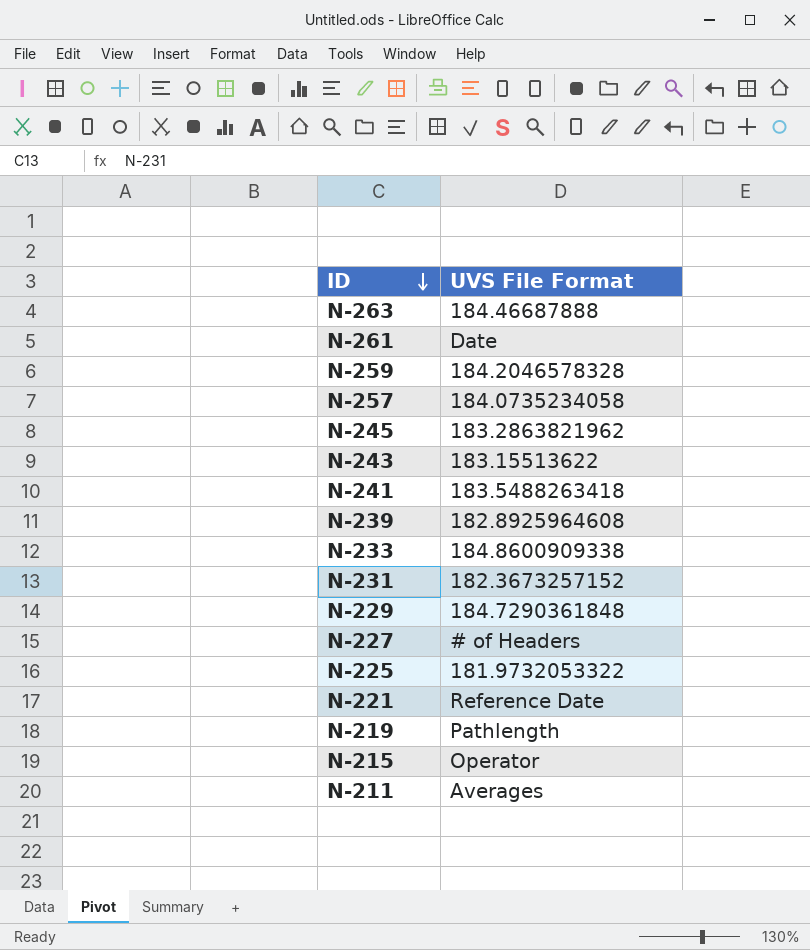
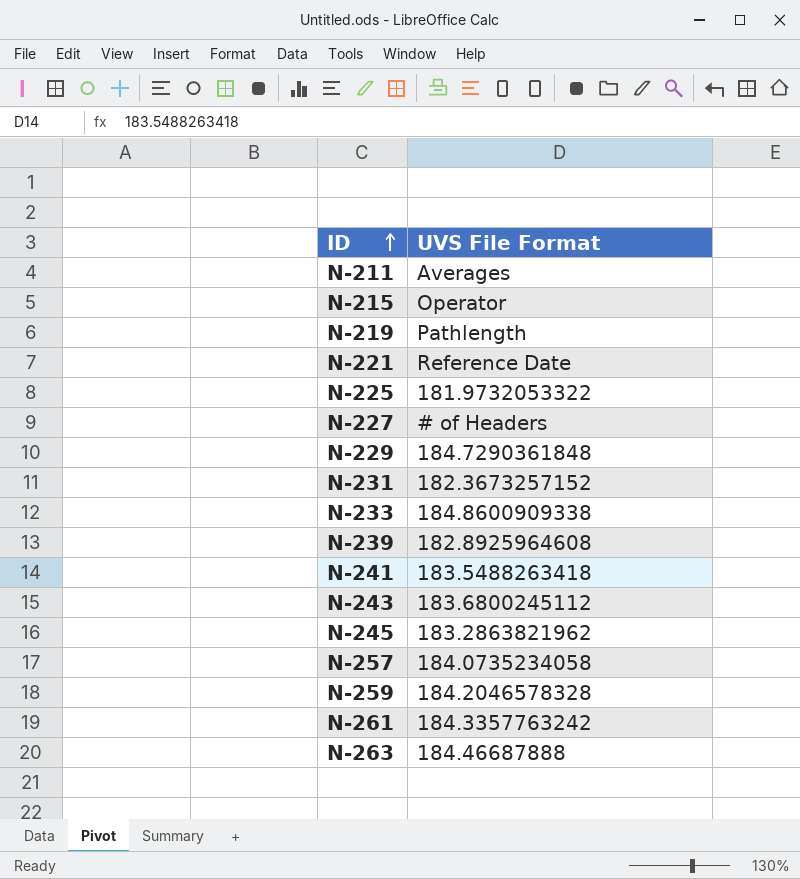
row order: ID descending -> ID ascending
N-243 | UVS File Format: 183.15513622 -> 183.6800245112
N-261 | UVS File Format: Date -> 184.3357763242

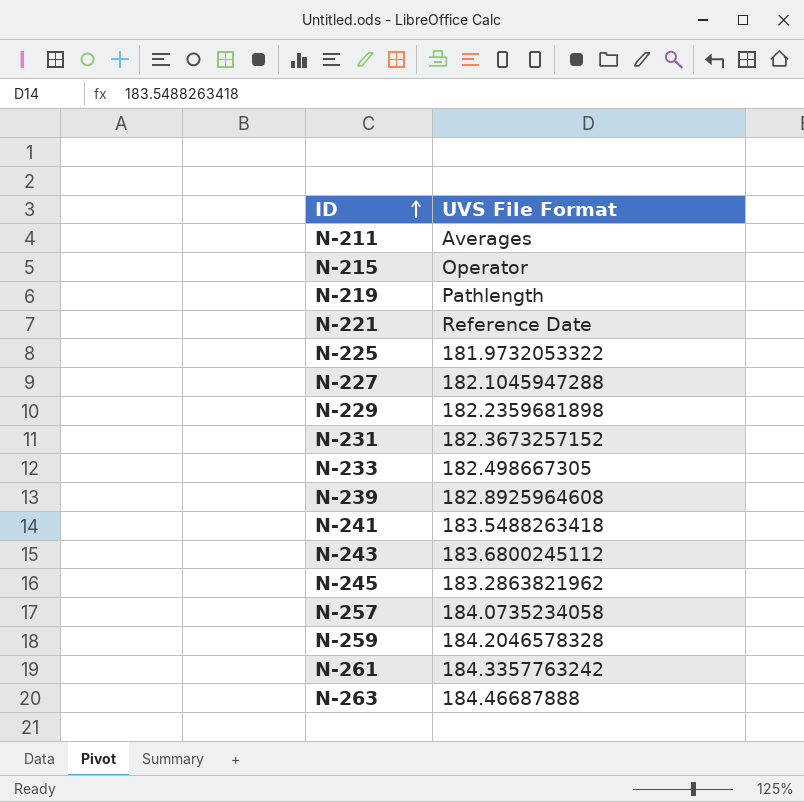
N-227 | UVS File Format: # of Headers -> 182.1045947288
N-229 | UVS File Format: 184.7290361848 -> 182.2359681898
N-233 | UVS File Format: 184.8600909338 -> 182.498667305

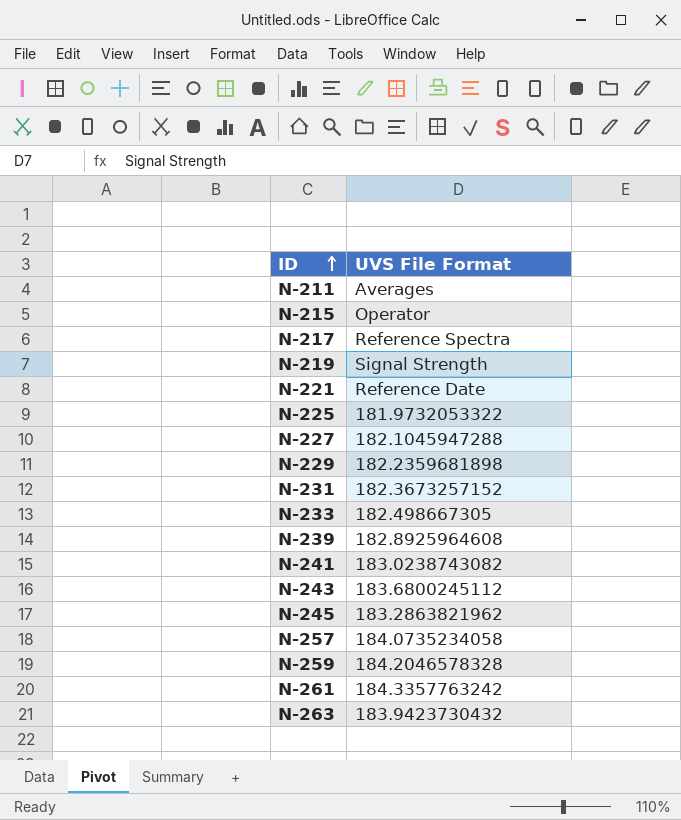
row N-217: none -> Reference Spectra
N-219 | UVS File Format: Pathlength -> Signal Strength
N-241 | UVS File Format: 183.5488263418 -> 183.0238743082
N-263 | UVS File Format: 184.46687888 -> 183.9423730432

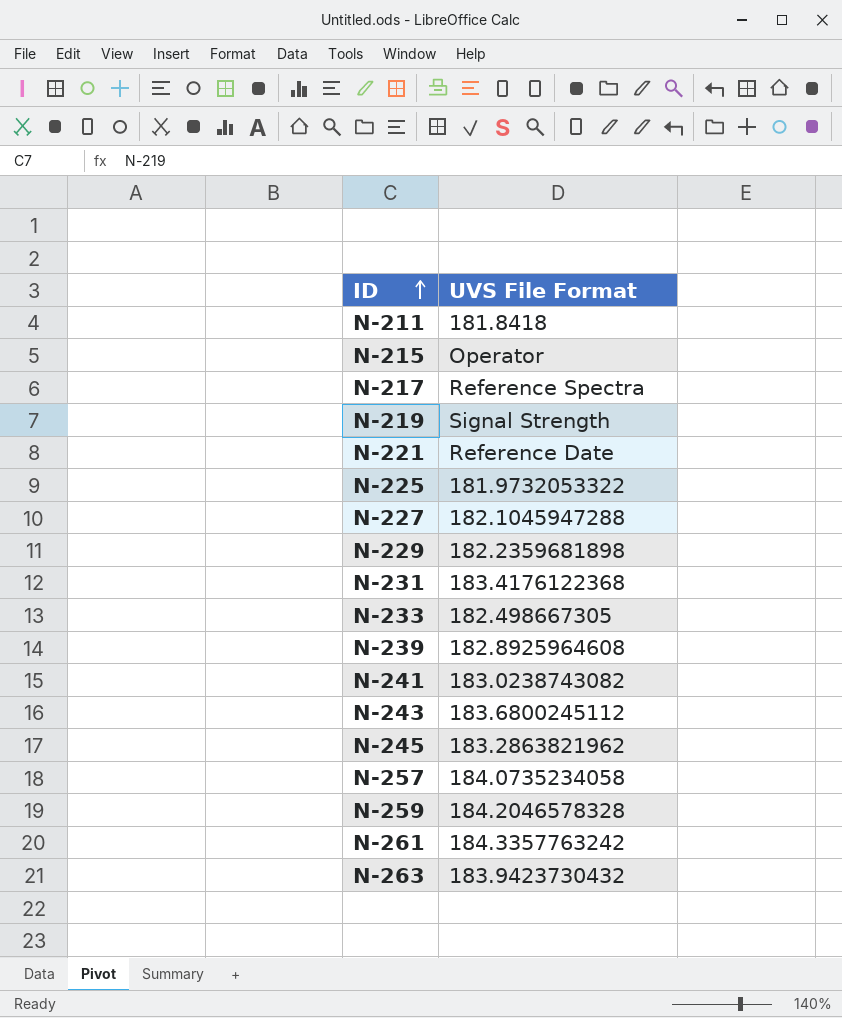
N-211 | UVS File Format: Averages -> 181.8418
N-231 | UVS File Format: 182.3673257152 -> 183.4176122368

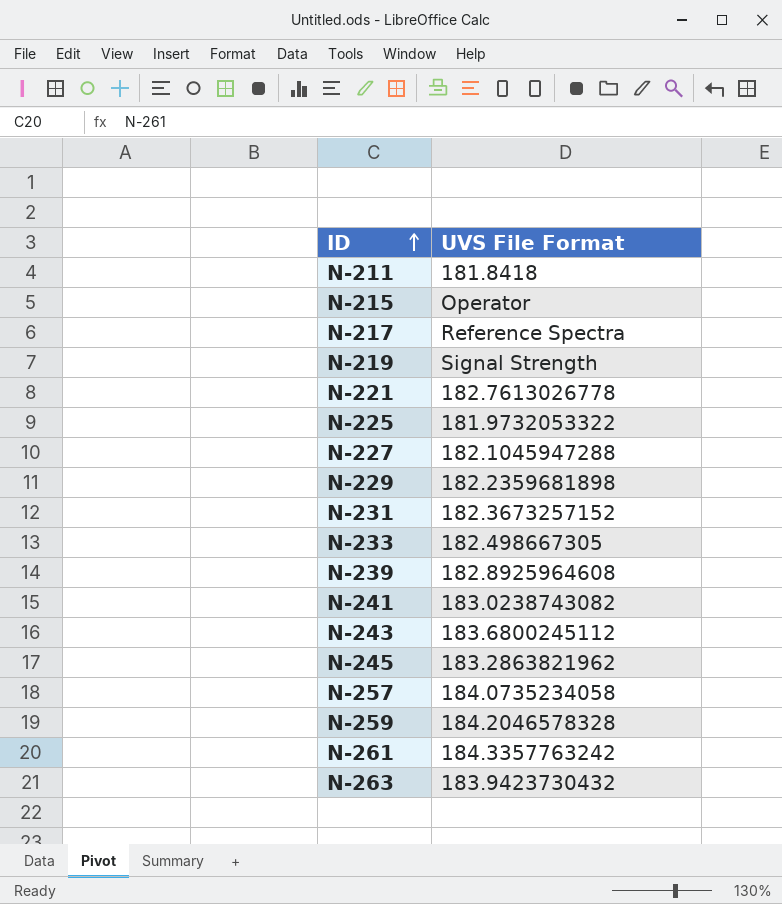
N-221 | UVS File Format: Reference Date -> 182.7613026778
N-231 | UVS File Format: 183.4176122368 -> 182.3673257152

